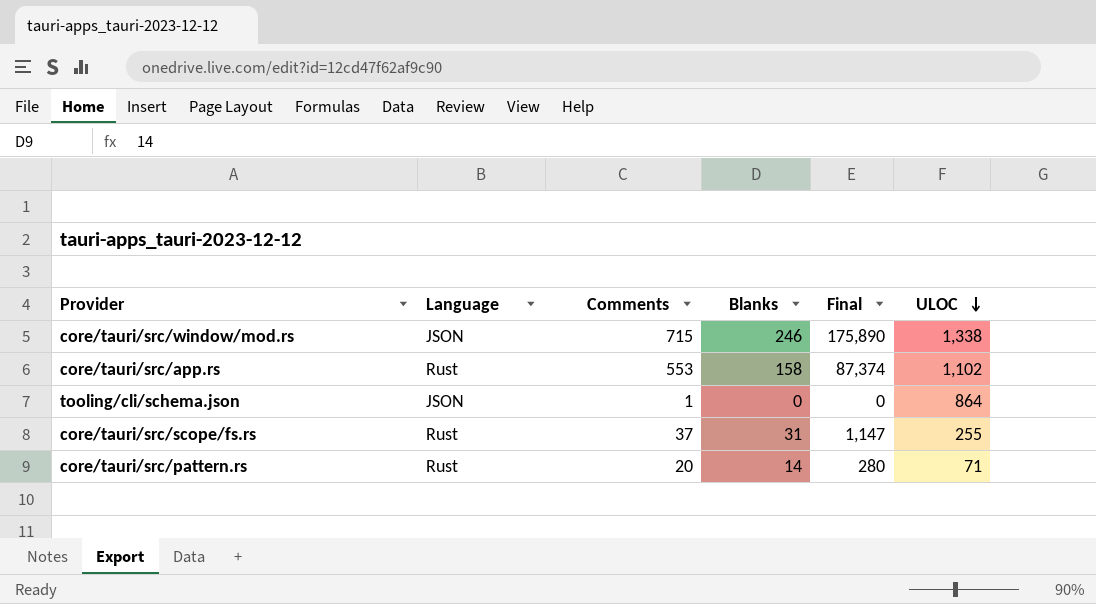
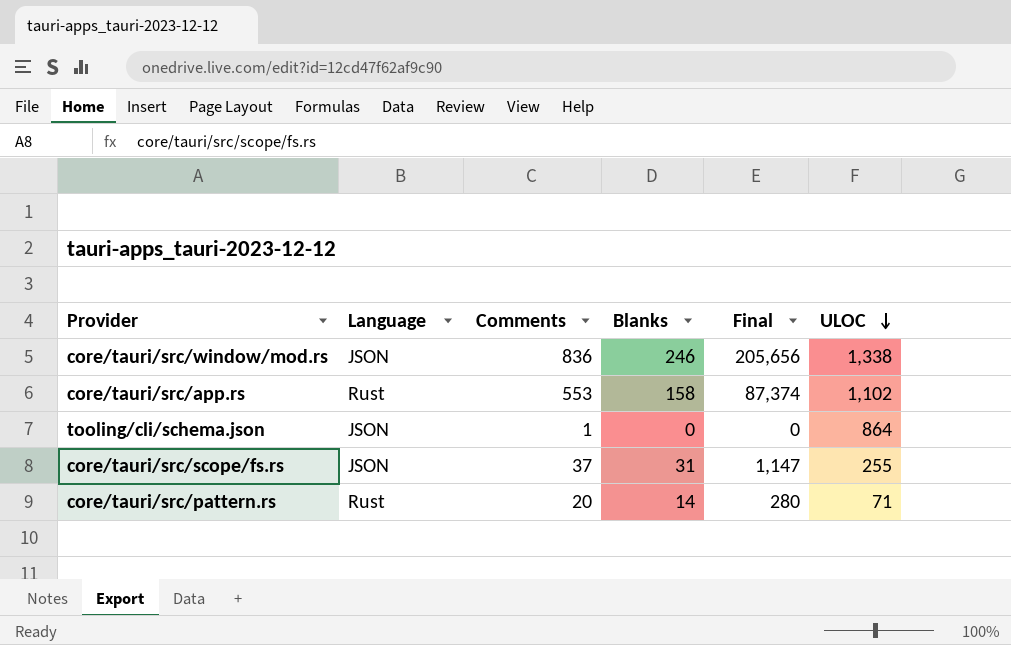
core/tauri/src/window/mod.rs | Comments: 715 -> 836
core/tauri/src/window/mod.rs | Final: 175,890 -> 205,656
core/tauri/src/scope/fs.rs | Language: Rust -> JSON

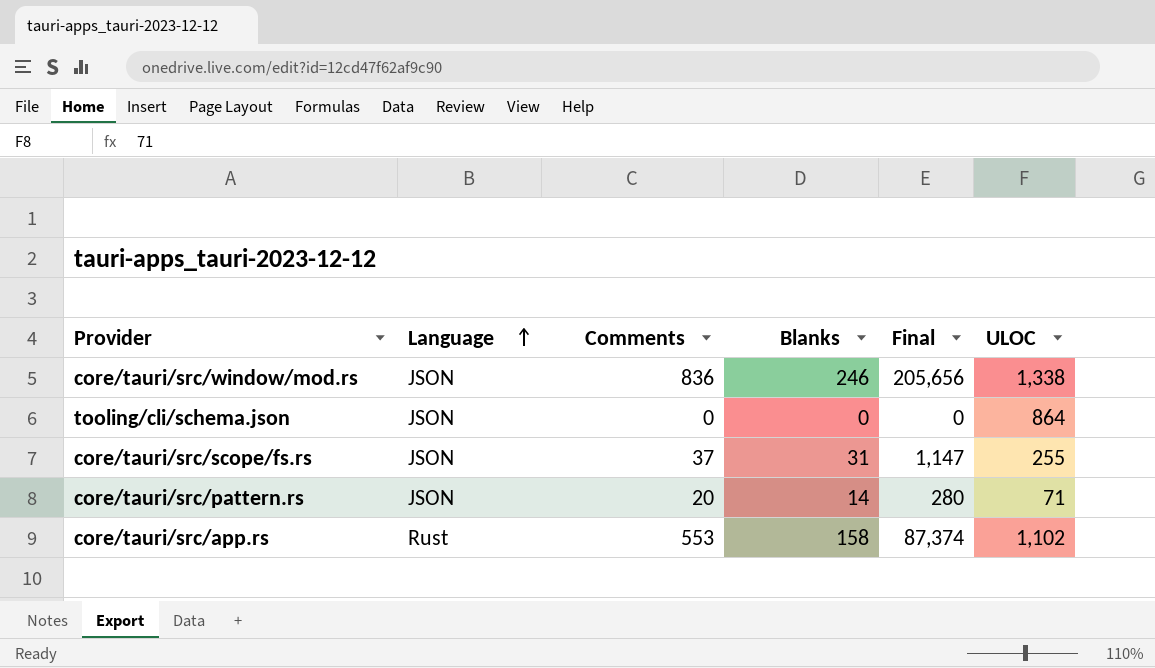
row order: ULOC descending -> Language ascending
tooling/cli/schema.json | Comments: 1 -> 0
core/tauri/src/pattern.rs | Language: Rust -> JSON

